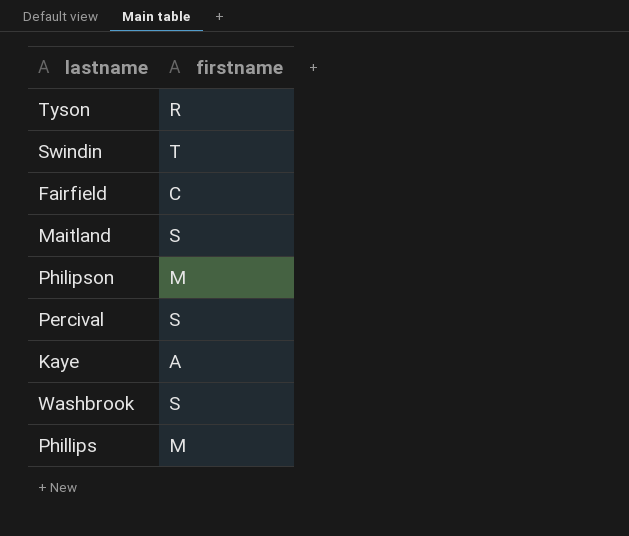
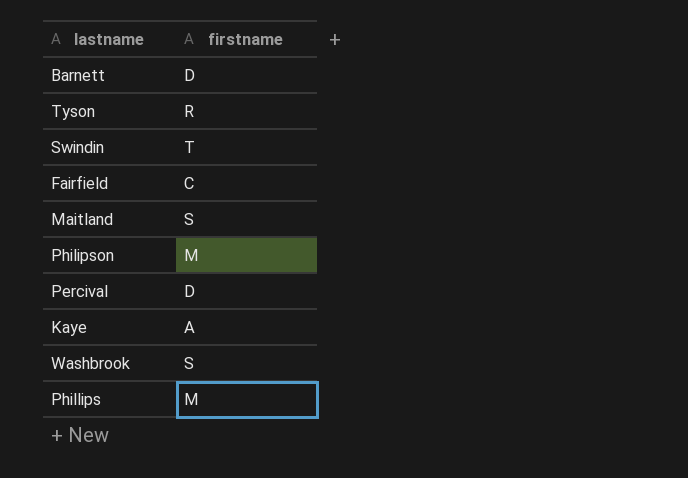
row Barnett: none -> D
Percival | firstname: S -> D

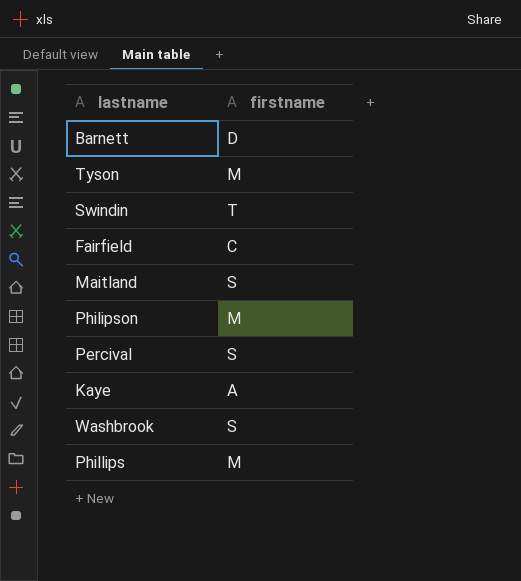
Tyson | firstname: R -> M
Percival | firstname: D -> S

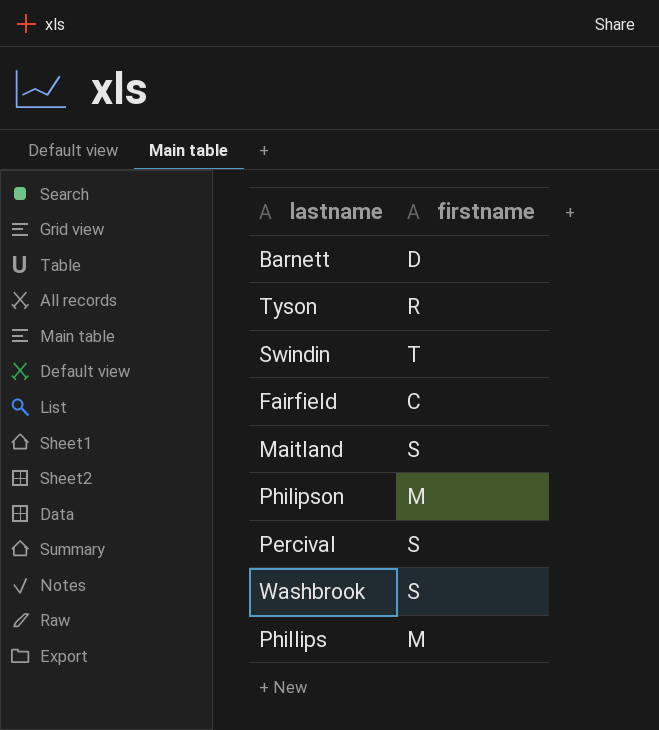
row Kaye: A -> none
Tyson | firstname: M -> R

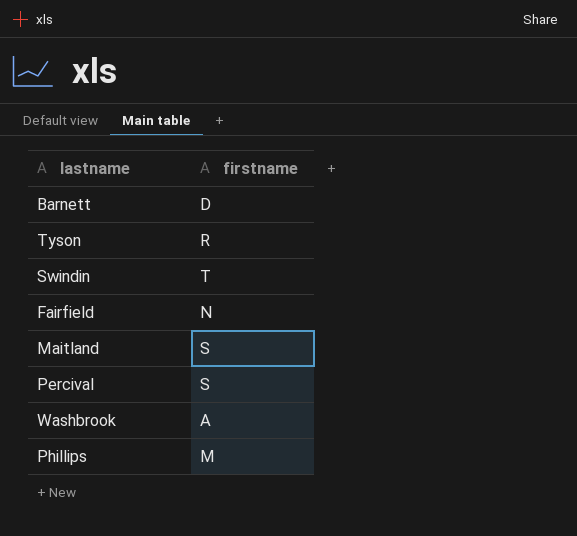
row Philipson: M -> none
Fairfield | firstname: C -> N
Washbrook | firstname: S -> A

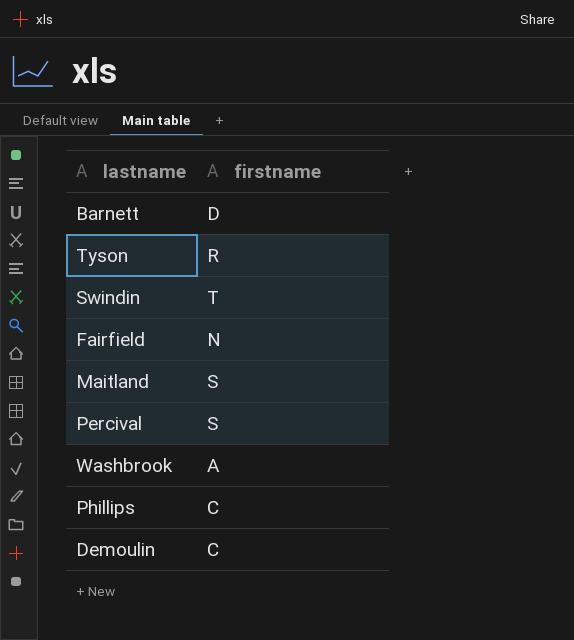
Phillips | firstname: M -> C
row Demoulin: none -> C

